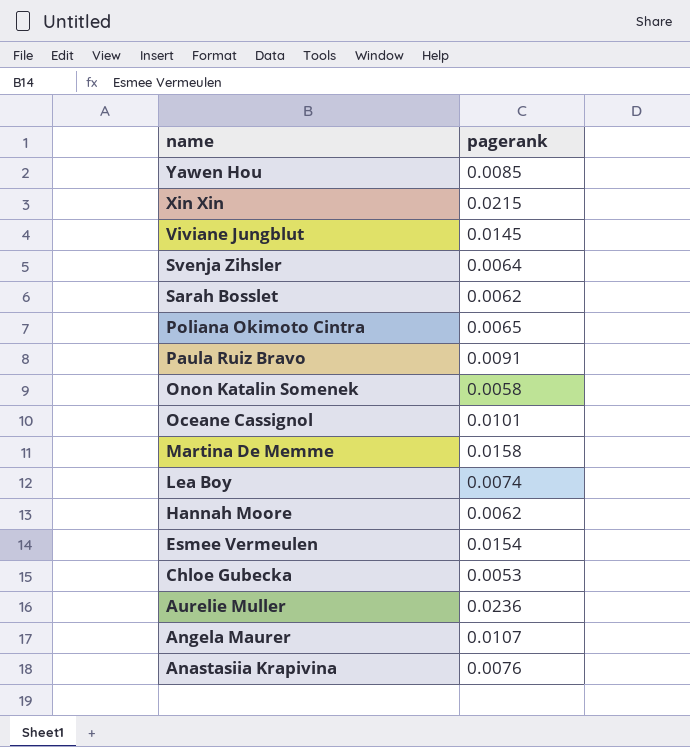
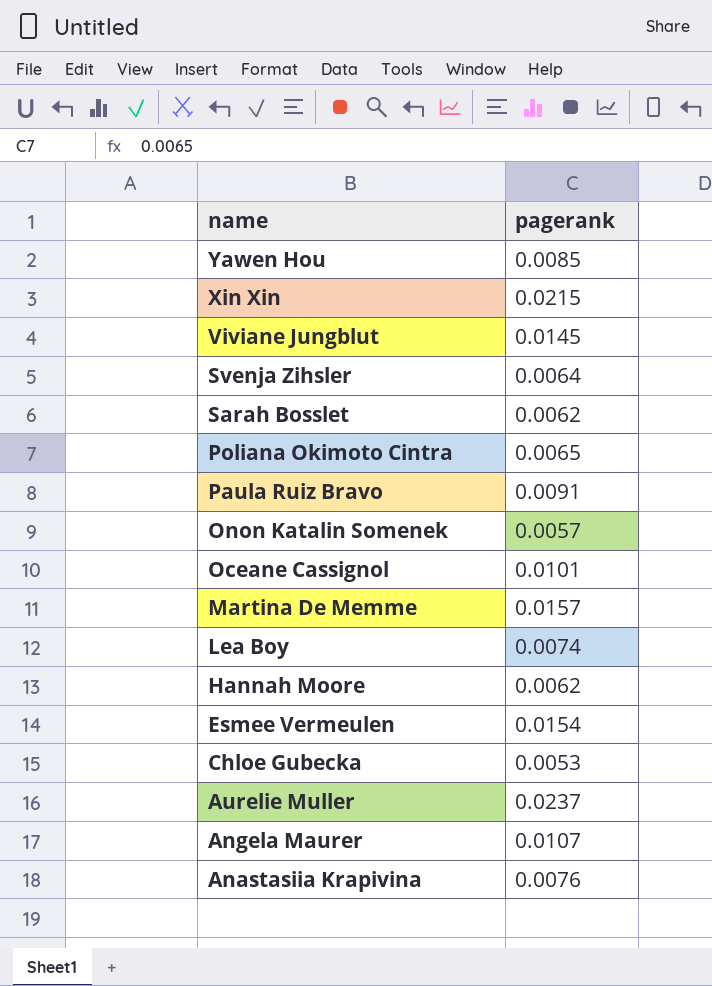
Onon Katalin Somenek | pagerank: 0.0058 -> 0.0057
Martina De Memme | pagerank: 0.0158 -> 0.0157
Aurelie Muller | pagerank: 0.0236 -> 0.0237

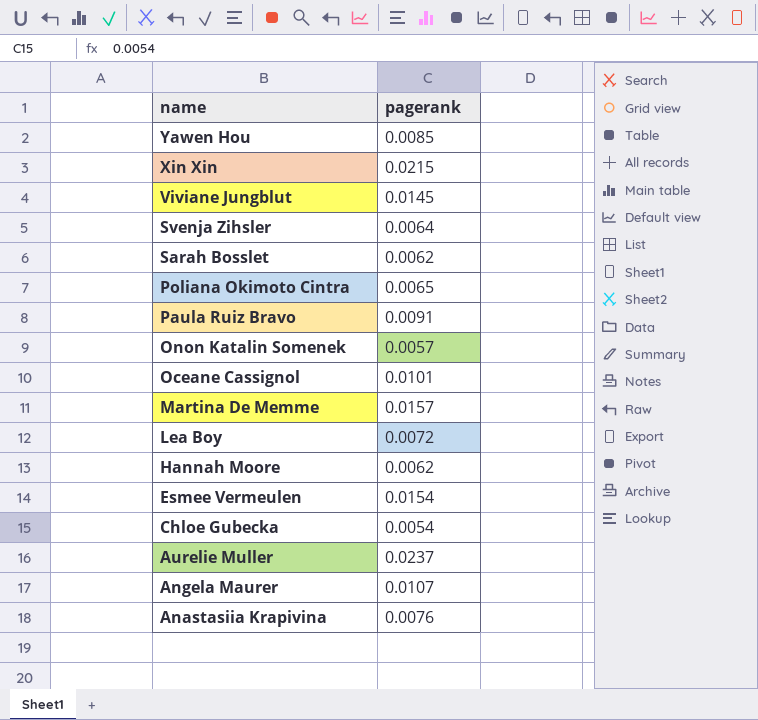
Lea Boy | pagerank: 0.0074 -> 0.0072
Chloe Gubecka | pagerank: 0.0053 -> 0.0054

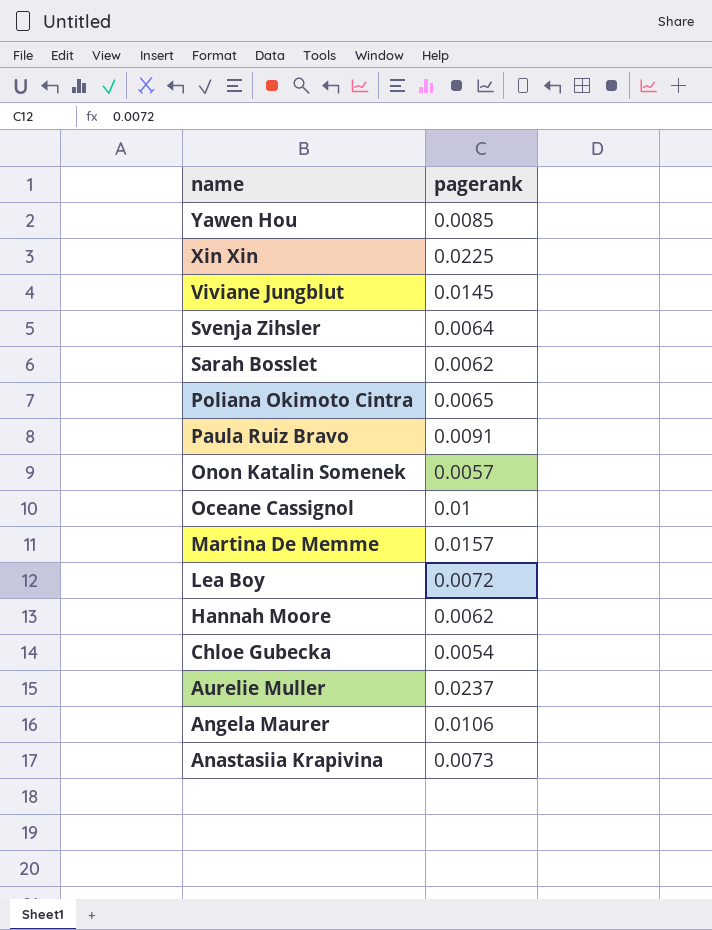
row Esmee Vermeulen: 0.0154 -> none
Xin Xin | pagerank: 0.0215 -> 0.0225
Oceane Cassignol | pagerank: 0.0101 -> 0.01
Angela Maurer | pagerank: 0.0107 -> 0.0106
Anastasiia Krapivina | pagerank: 0.0076 -> 0.0073

